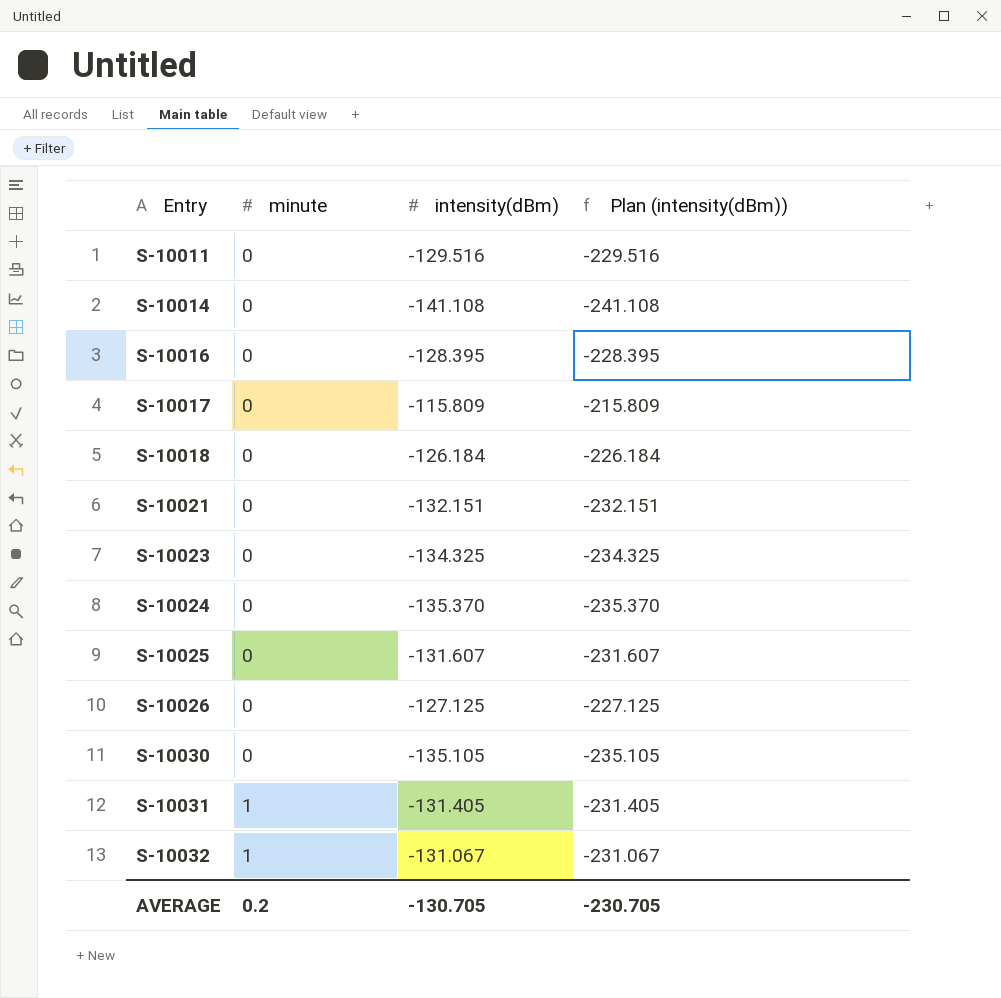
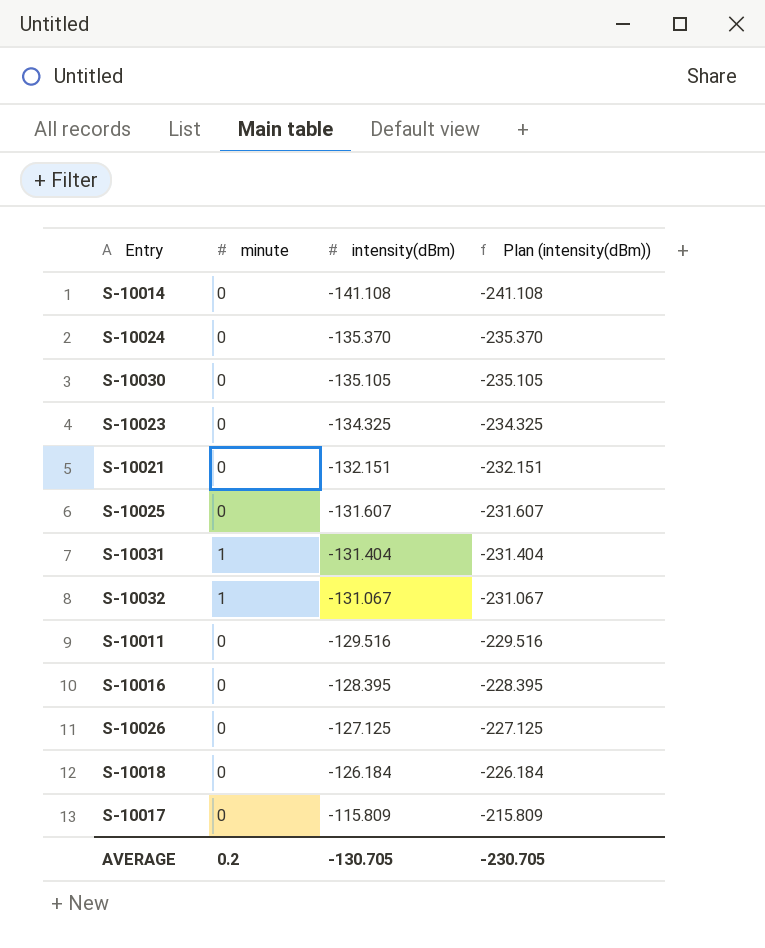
row order: Entry ascending -> intensity(dBm) ascending
S-10031 | intensity(dBm): -131.405 -> -131.404
S-10031 | Plan (intensity(dBm)): -231.405 -> -231.404

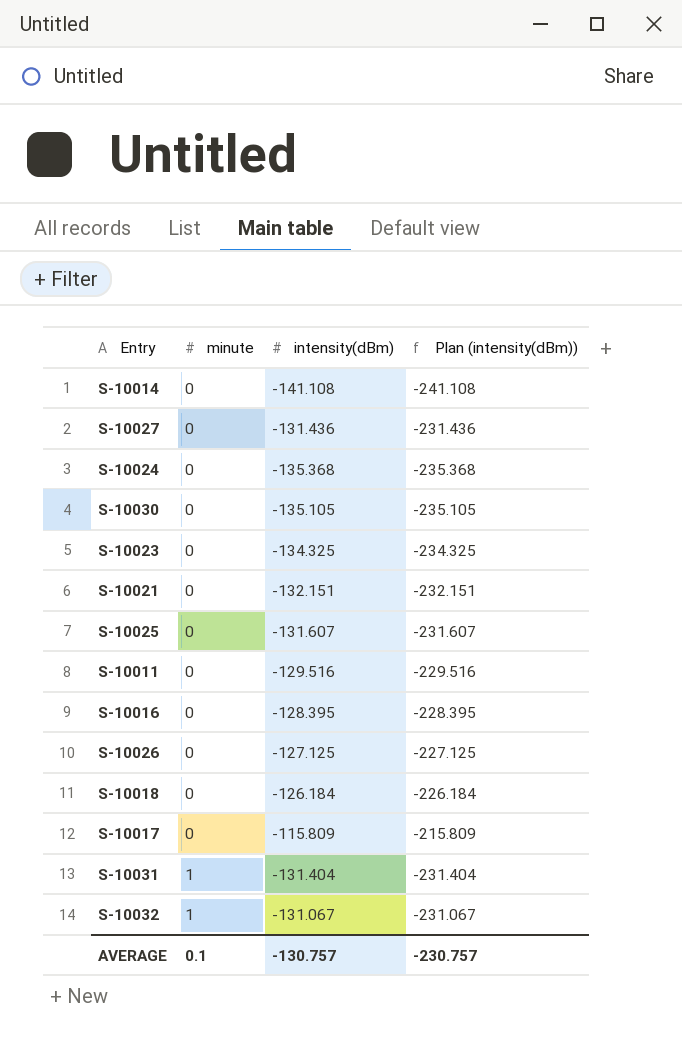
row order: intensity(dBm) ascending -> minute ascending
row S-10027: none -> 0 | -131.436 | -231.436
S-10024 | intensity(dBm): -135.370 -> -135.368
S-10024 | Plan (intensity(dBm)): -235.370 -> -235.368
AVERAGE | minute: 0.2 -> 0.1
AVERAGE | intensity(dBm): -130.705 -> -130.757
AVERAGE | Plan (intensity(dBm)): -230.705 -> -230.757

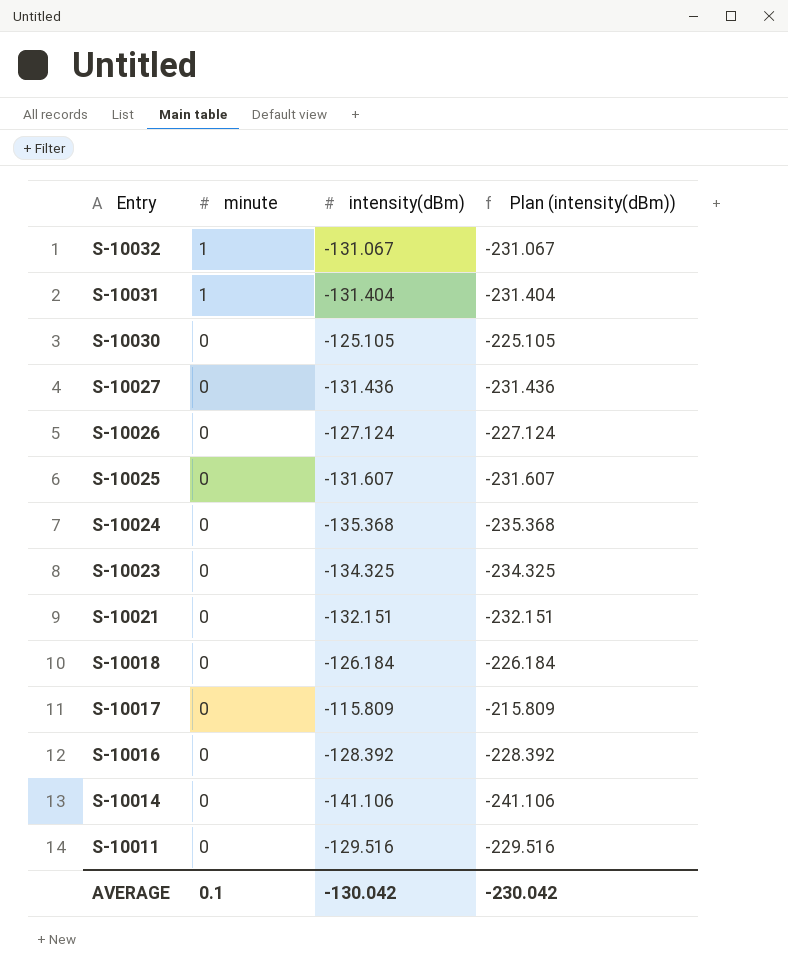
row order: minute ascending -> Entry descending
S-10030 | intensity(dBm): -135.105 -> -125.105
S-10030 | Plan (intensity(dBm)): -235.105 -> -225.105
S-10026 | intensity(dBm): -127.125 -> -127.124
S-10026 | Plan (intensity(dBm)): -227.125 -> -227.124
S-10016 | intensity(dBm): -128.395 -> -128.392
S-10016 | Plan (intensity(dBm)): -228.395 -> -228.392
S-10014 | intensity(dBm): -141.108 -> -141.106
S-10014 | Plan (intensity(dBm)): -241.108 -> -241.106
AVERAGE | intensity(dBm): -130.757 -> -130.042
AVERAGE | Plan (intensity(dBm)): -230.757 -> -230.042

